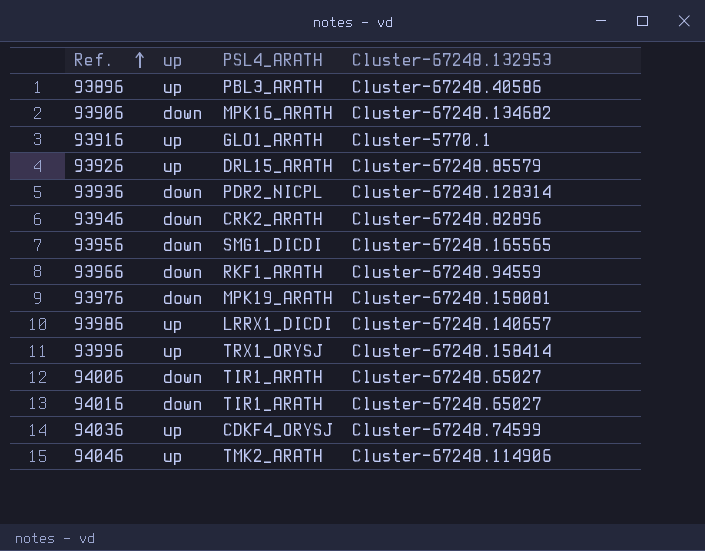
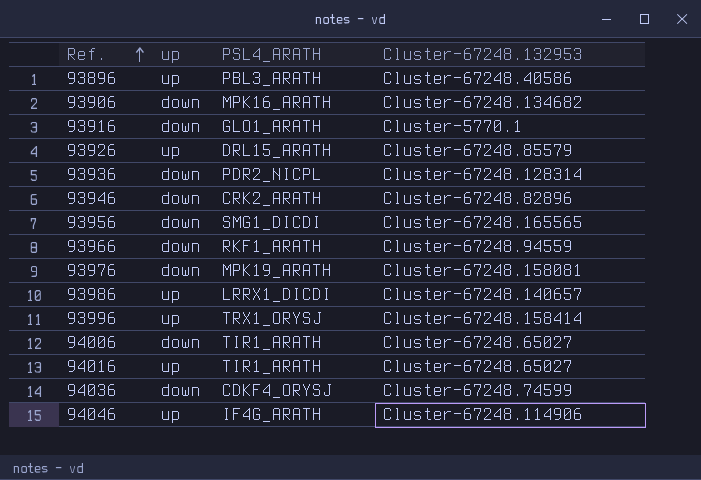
93916 | up: up -> down
94016 | up: down -> up
94036 | up: up -> down
94046 | PSL4_ARATH: TMK2_ARATH -> IF4G_ARATH

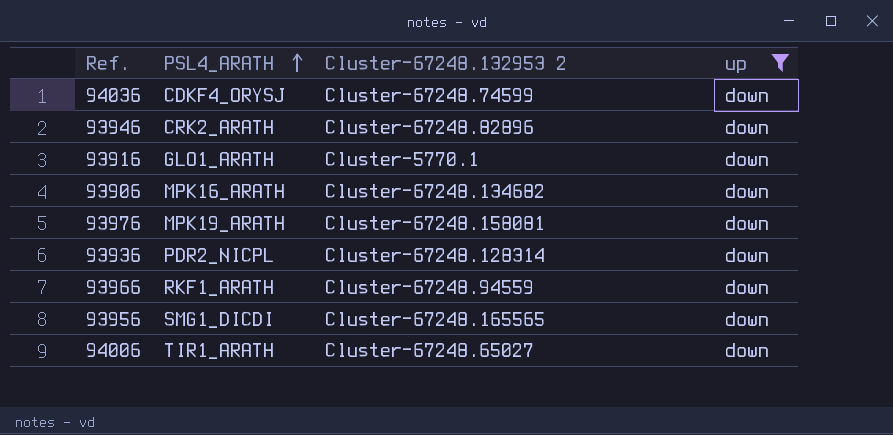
filter: none -> up = down
row order: Ref. ascending -> PSL4_ARATH ascending
column name: Cluster-67248.132953 -> Cluster-67248.132953 2
column up | position: 2 -> 4

